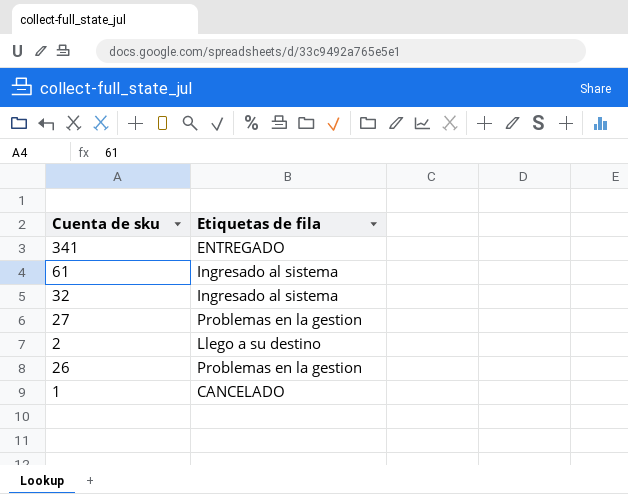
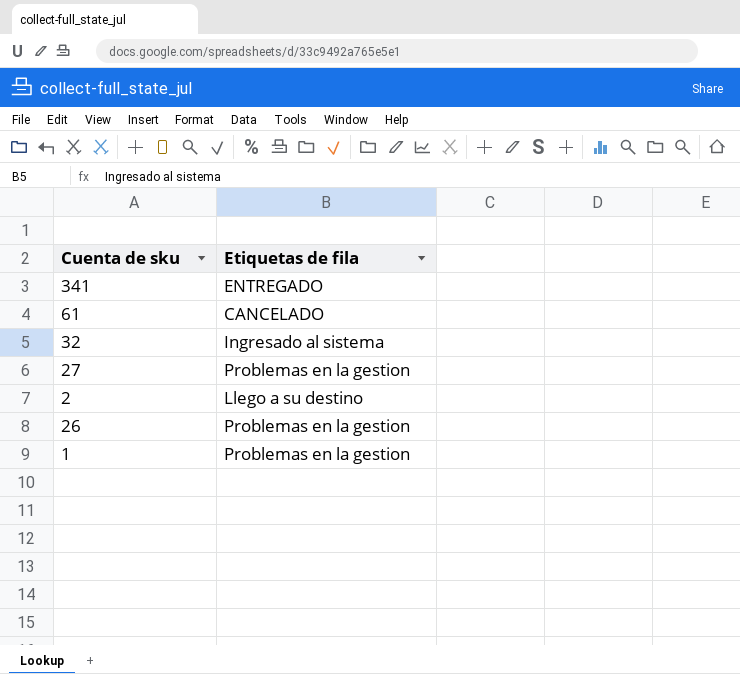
61 | Etiquetas de fila: Ingresado al sistema -> CANCELADO
1 | Etiquetas de fila: CANCELADO -> Problemas en la gestion

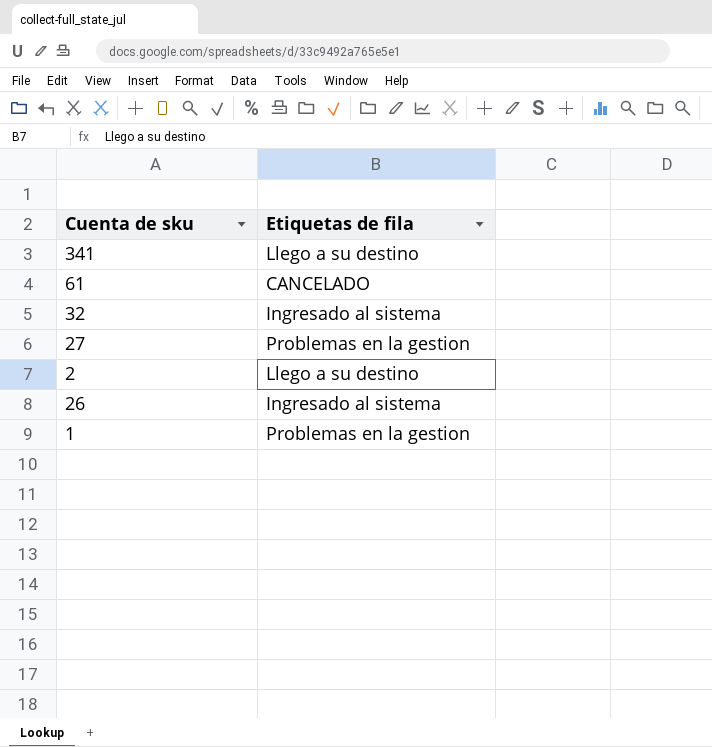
341 | Etiquetas de fila: ENTREGADO -> Llego a su destino
26 | Etiquetas de fila: Problemas en la gestion -> Ingresado al sistema

